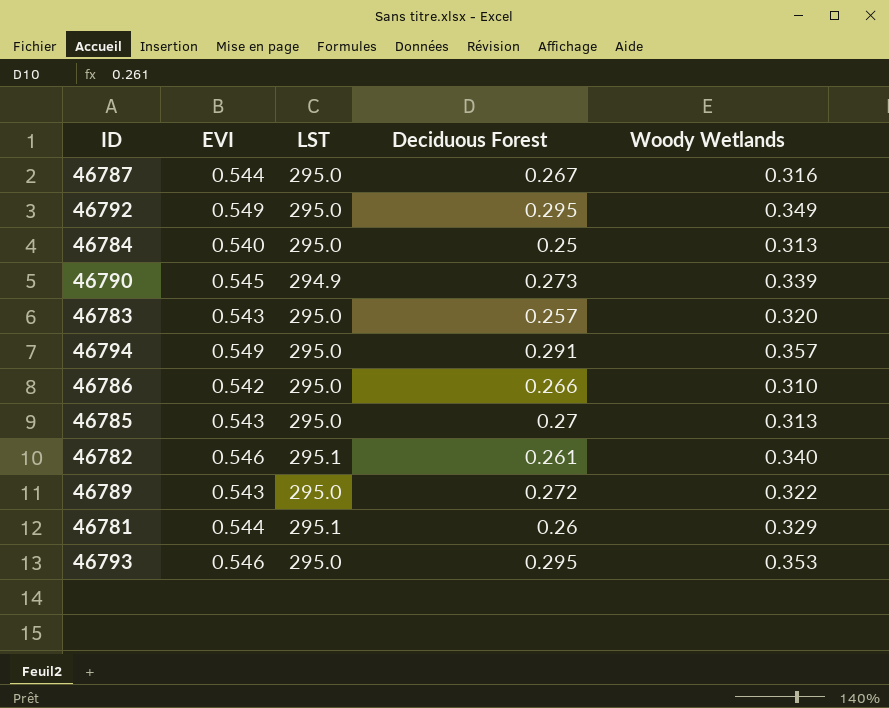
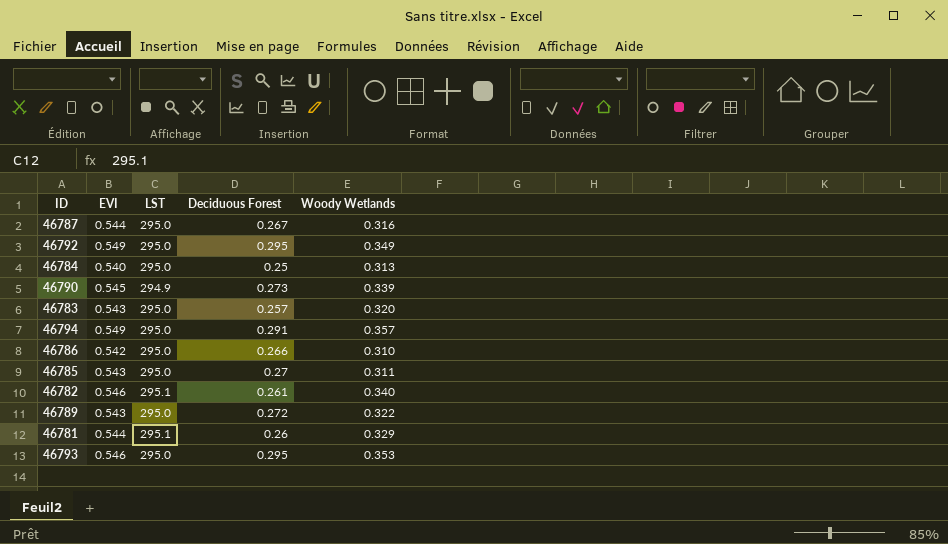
46785 | Woody Wetlands: 0.313 -> 0.311

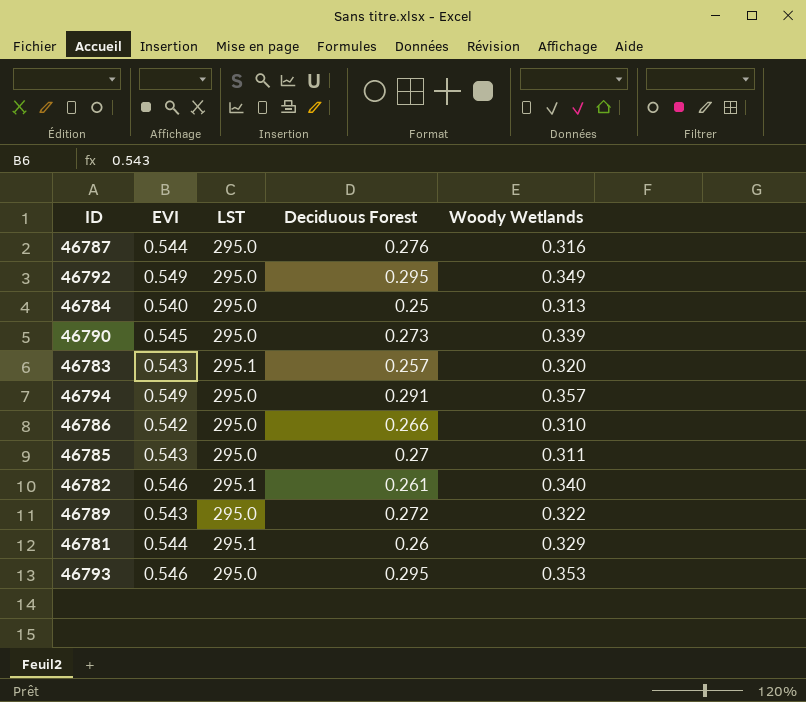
46787 | Deciduous Forest: 0.267 -> 0.276
46790 | LST: 294.9 -> 295.0
46783 | LST: 295.0 -> 295.1

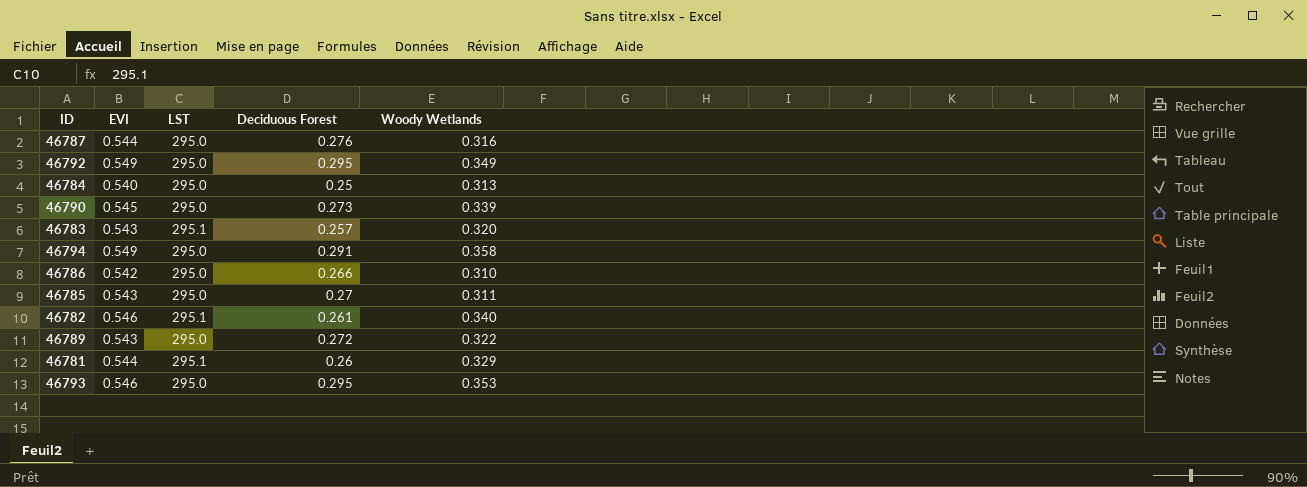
46794 | Woody Wetlands: 0.357 -> 0.358

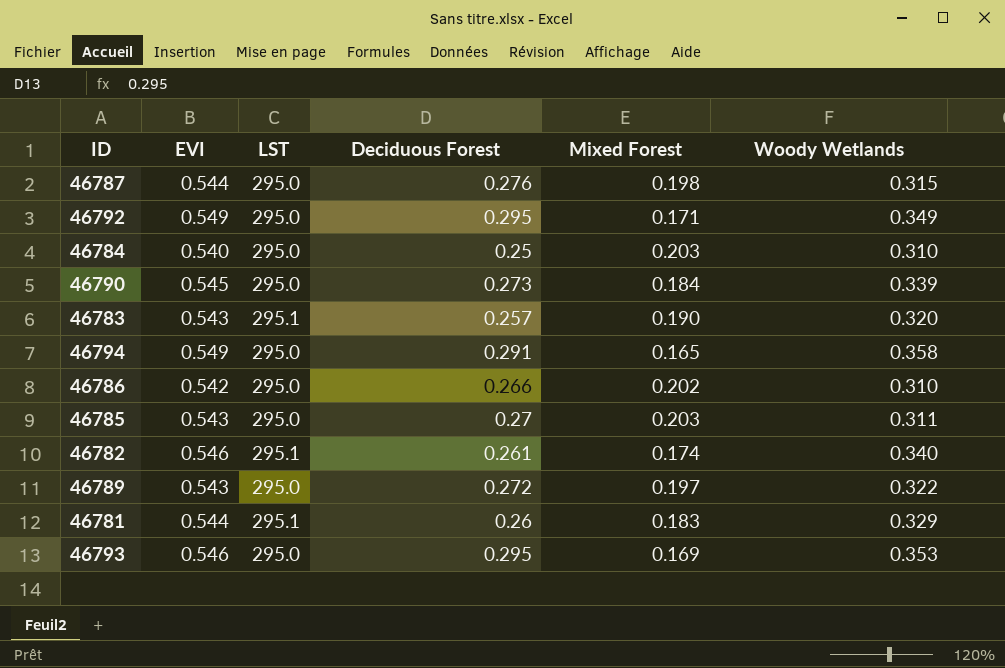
column Mixed Forest | position: none -> 5
46787 | Woody Wetlands: 0.316 -> 0.315
46784 | Woody Wetlands: 0.313 -> 0.310

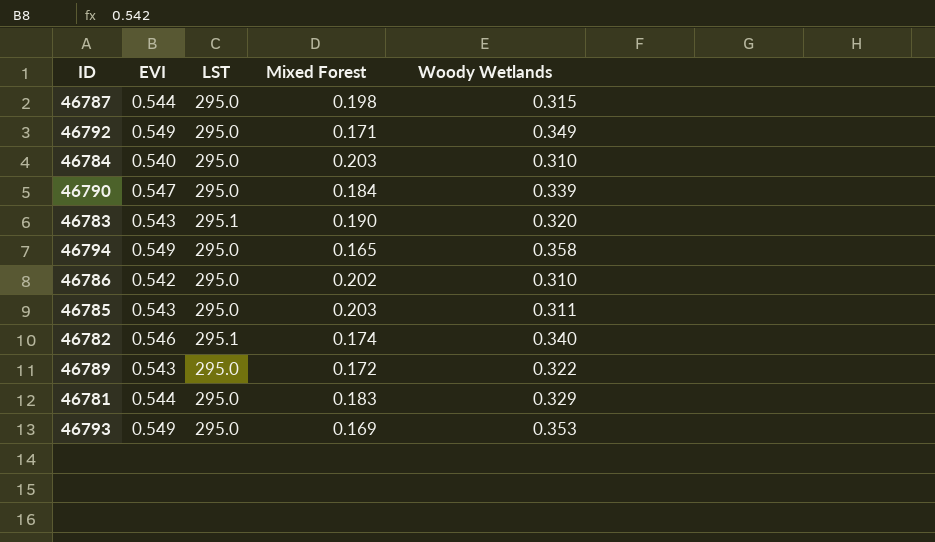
column Deciduous Forest | position: 4 -> none
46790 | EVI: 0.545 -> 0.547
46789 | Mixed Forest: 0.197 -> 0.172
46781 | LST: 295.1 -> 295.0
46793 | EVI: 0.546 -> 0.549

